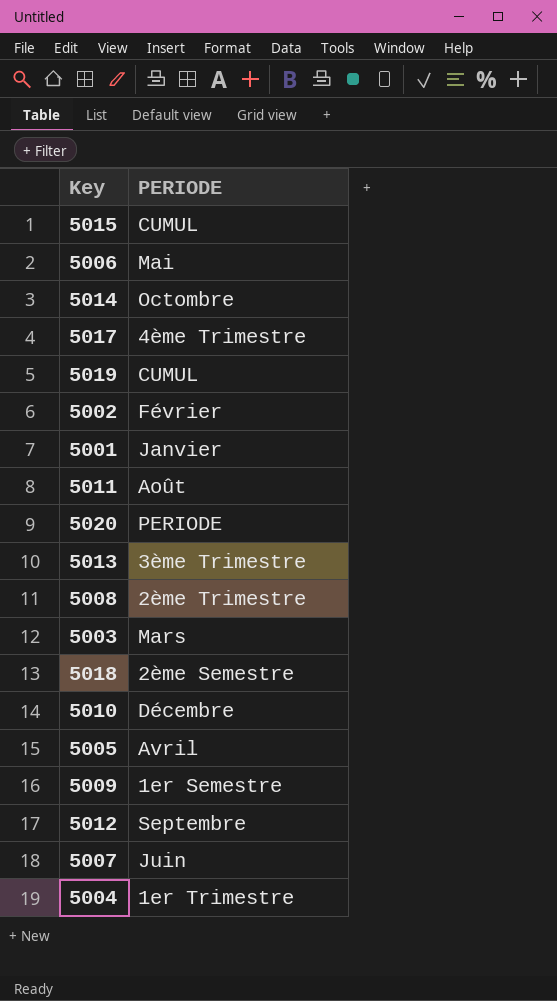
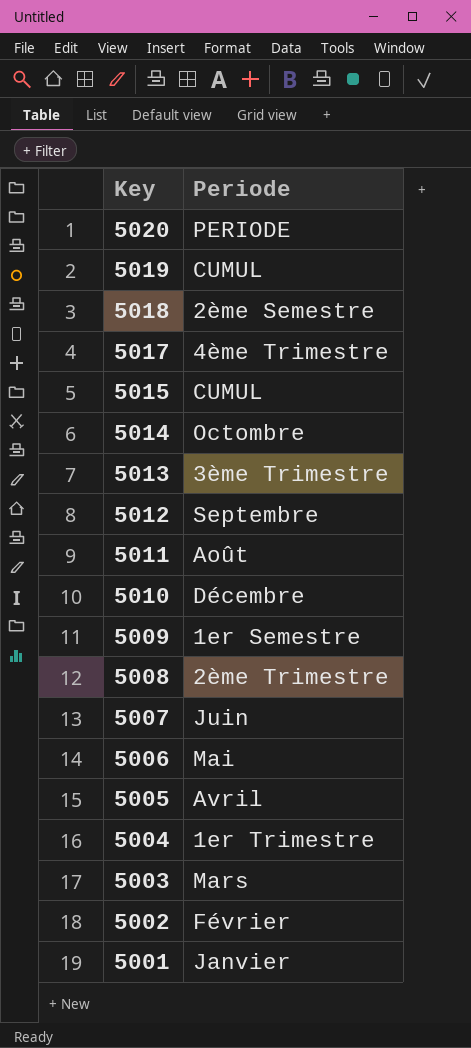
row order: none -> Key descending
column name: PERIODE -> Periode

